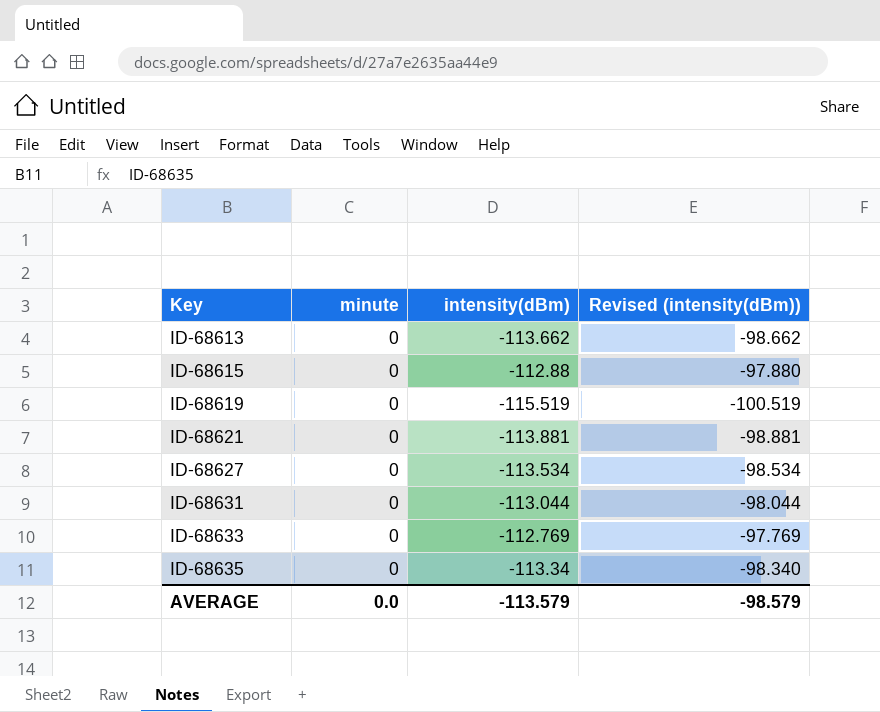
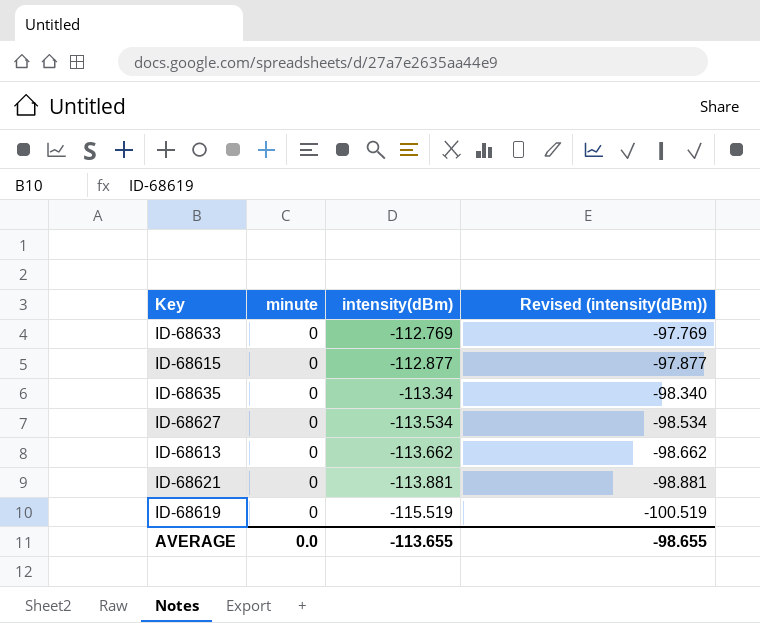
row order: Key ascending -> intensity(dBm) descending
row ID-68631: 0 | -113.044 | -98.044 -> none
ID-68615 | intensity(dBm): -112.88 -> -112.877
ID-68615 | Revised (intensity(dBm)): -97.880 -> -97.877
AVERAGE | intensity(dBm): -113.579 -> -113.655
AVERAGE | Revised (intensity(dBm)): -98.579 -> -98.655

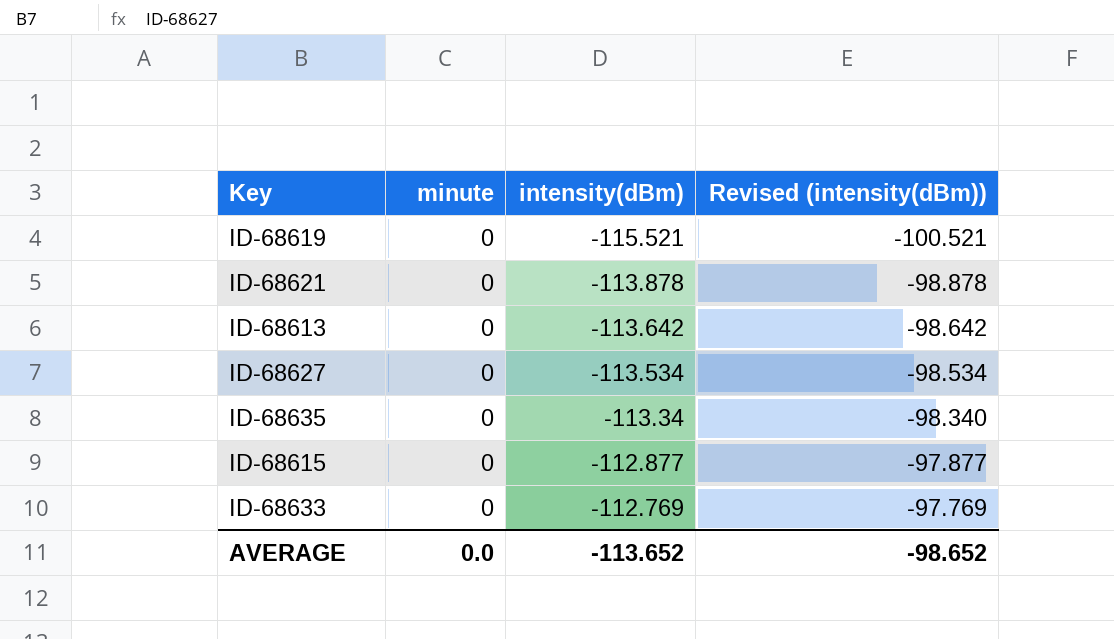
row order: intensity(dBm) descending -> intensity(dBm) ascending
ID-68619 | intensity(dBm): -115.519 -> -115.521
ID-68619 | Revised (intensity(dBm)): -100.519 -> -100.521
ID-68621 | intensity(dBm): -113.881 -> -113.878
ID-68621 | Revised (intensity(dBm)): -98.881 -> -98.878
ID-68613 | intensity(dBm): -113.662 -> -113.642
ID-68613 | Revised (intensity(dBm)): -98.662 -> -98.642
AVERAGE | intensity(dBm): -113.655 -> -113.652
AVERAGE | Revised (intensity(dBm)): -98.655 -> -98.652

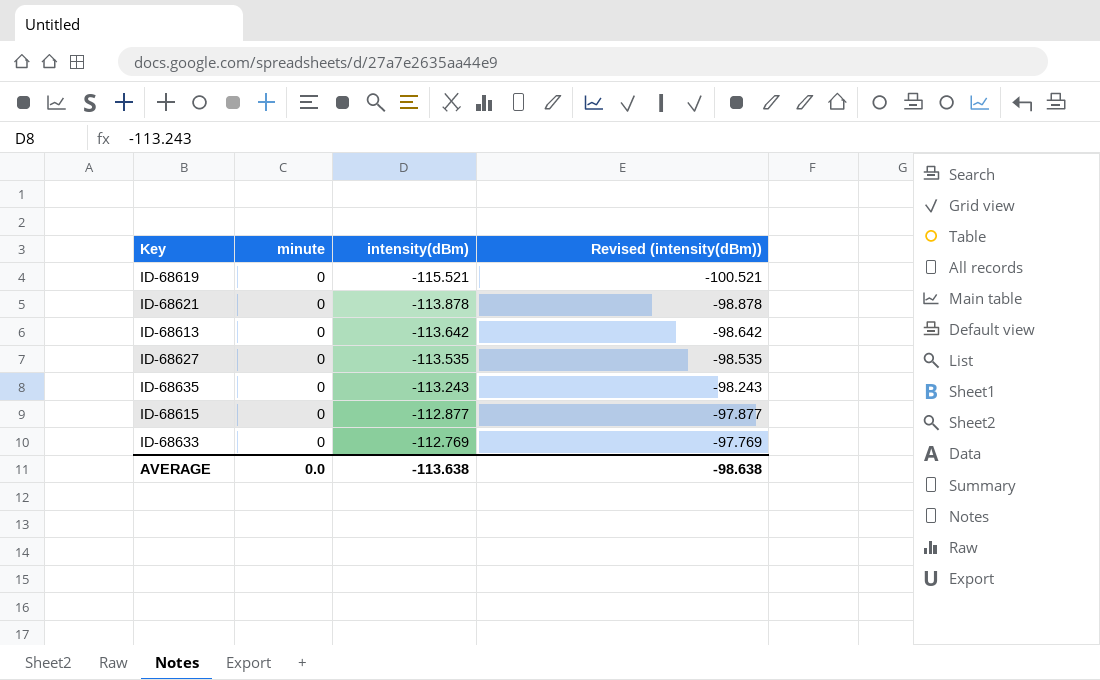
ID-68627 | intensity(dBm): -113.534 -> -113.535
ID-68627 | Revised (intensity(dBm)): -98.534 -> -98.535
ID-68635 | intensity(dBm): -113.34 -> -113.243
ID-68635 | Revised (intensity(dBm)): -98.340 -> -98.243
AVERAGE | intensity(dBm): -113.652 -> -113.638
AVERAGE | Revised (intensity(dBm)): -98.652 -> -98.638

